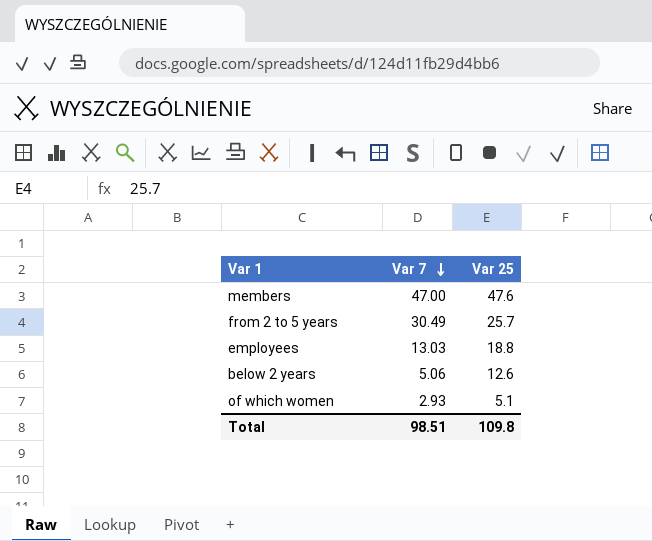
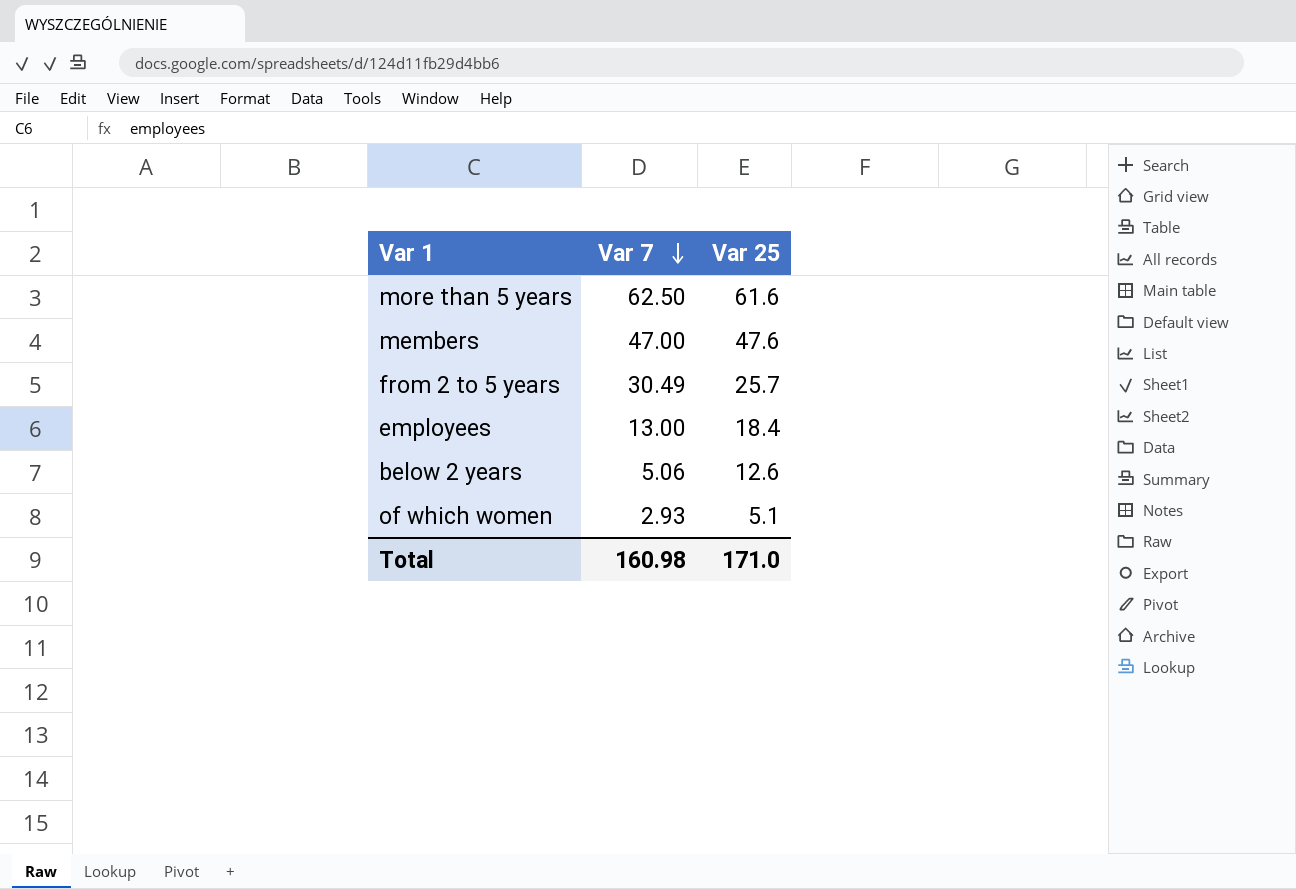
row more than 5 years: none -> 62.50 | 61.6
employees | Var 7: 13.03 -> 13.00
employees | Var 25: 18.8 -> 18.4
Total | Var 7: 98.51 -> 160.98
Total | Var 25: 109.8 -> 171.0

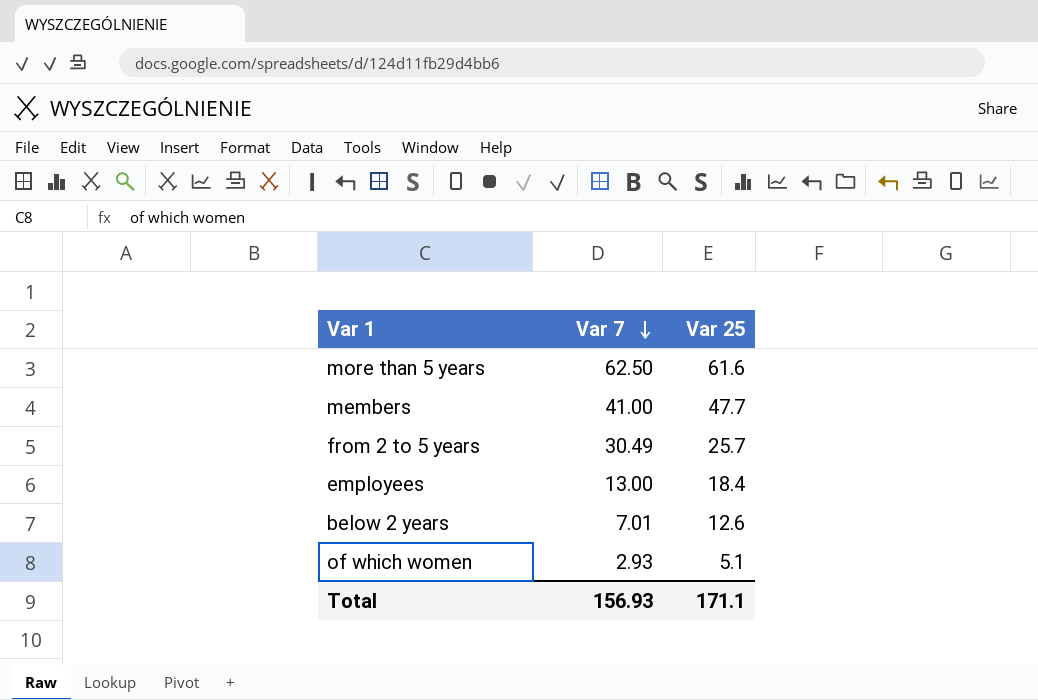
members | Var 7: 47.00 -> 41.00
members | Var 25: 47.6 -> 47.7
below 2 years | Var 7: 5.06 -> 7.01
Total | Var 7: 160.98 -> 156.93
Total | Var 25: 171.0 -> 171.1

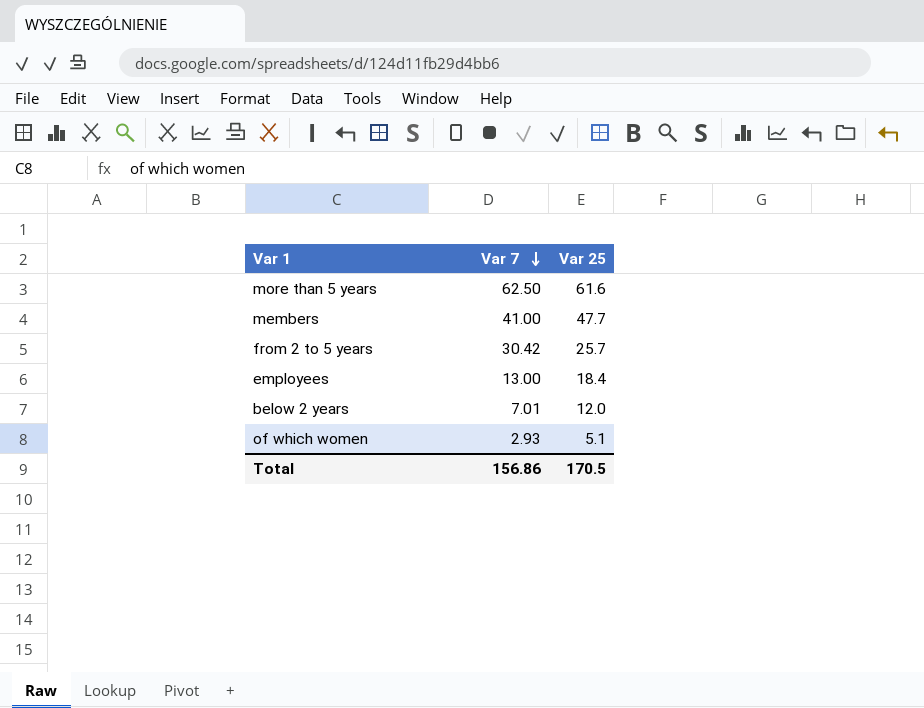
from 2 to 5 years | Var 7: 30.49 -> 30.42
below 2 years | Var 25: 12.6 -> 12.0
Total | Var 7: 156.93 -> 156.86
Total | Var 25: 171.1 -> 170.5

